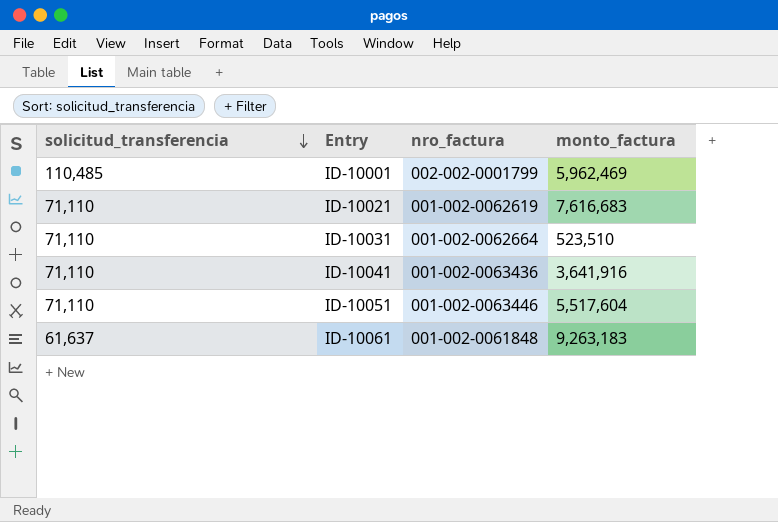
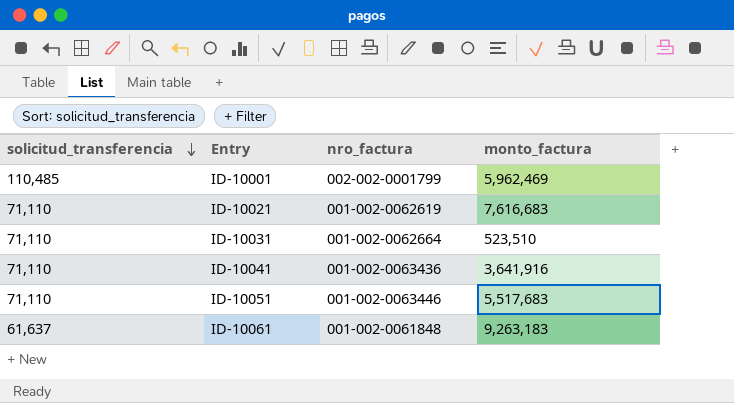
ID-10051 | monto_factura: 5,517,604 -> 5,517,683

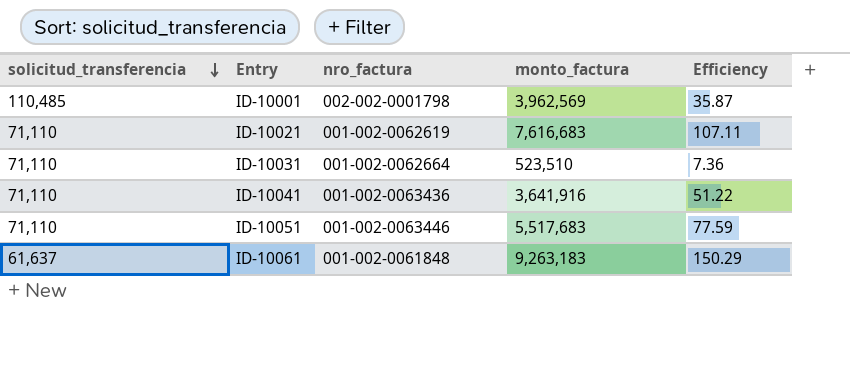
column Efficiency | formula: none -> [monto_factura] / [solicitud_transferencia]
ID-10001 | nro_factura: 002-002-0001799 -> 002-002-0001798
ID-10001 | monto_factura: 5,962,469 -> 3,962,569

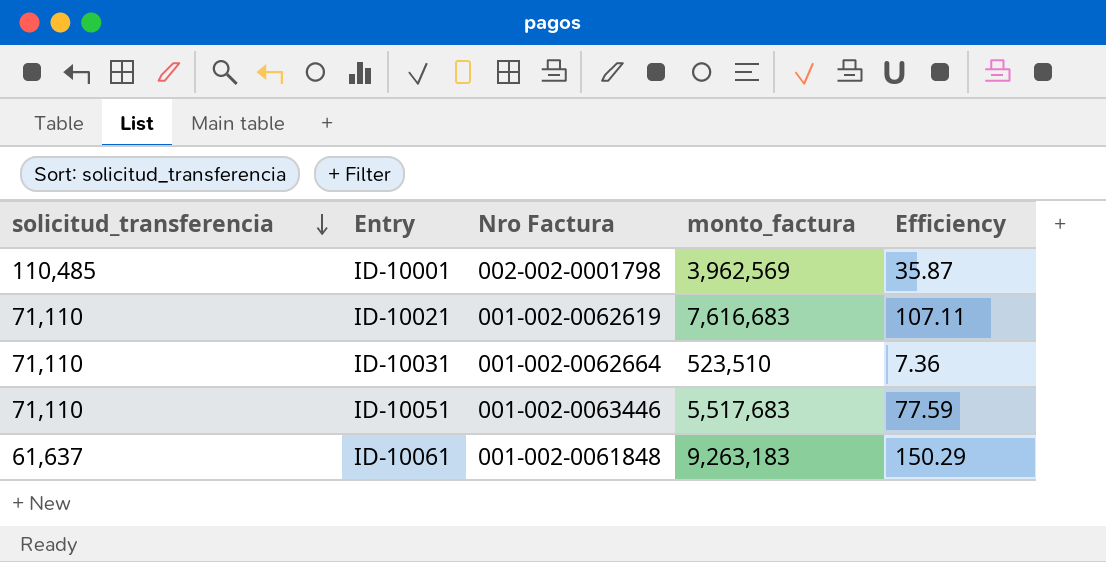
column name: nro_factura -> Nro Factura
row ID-10041: 71,110 | 001-002-0063436 | 3,641,916 | 51.22 -> none

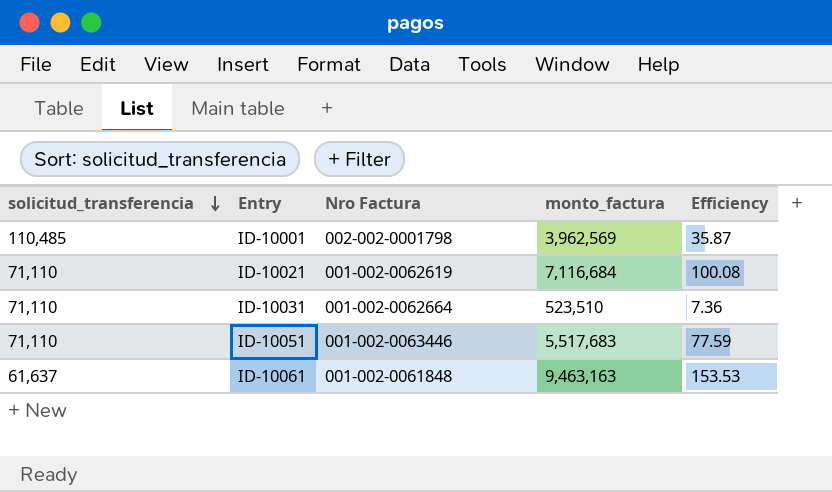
ID-10021 | monto_factura: 7,616,683 -> 7,116,684
ID-10021 | Efficiency: 107.11 -> 100.08
ID-10061 | monto_factura: 9,263,183 -> 9,463,163
ID-10061 | Efficiency: 150.29 -> 153.53

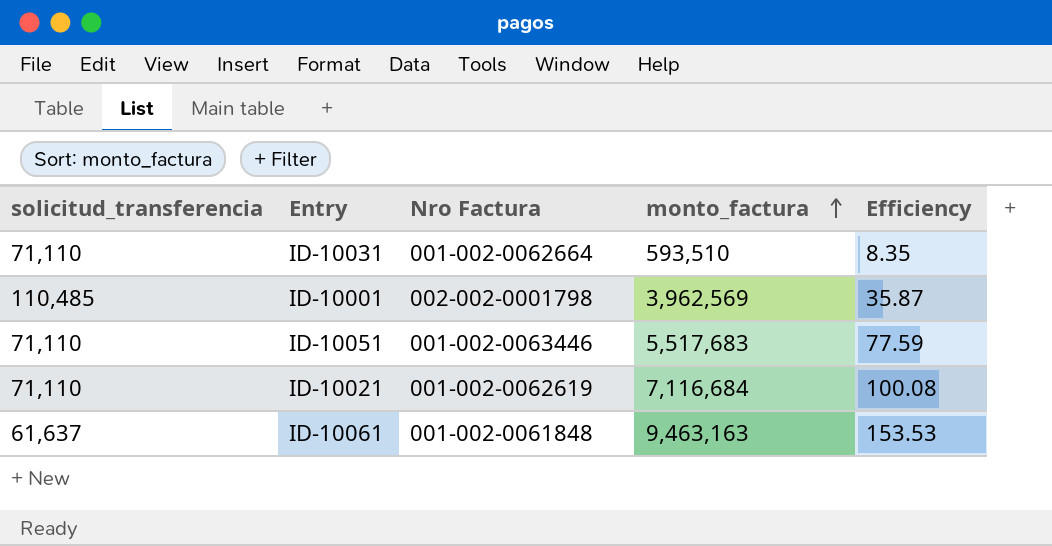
row order: solicitud_transferencia descending -> monto_factura ascending
ID-10031 | monto_factura: 523,510 -> 593,510
ID-10031 | Efficiency: 7.36 -> 8.35

